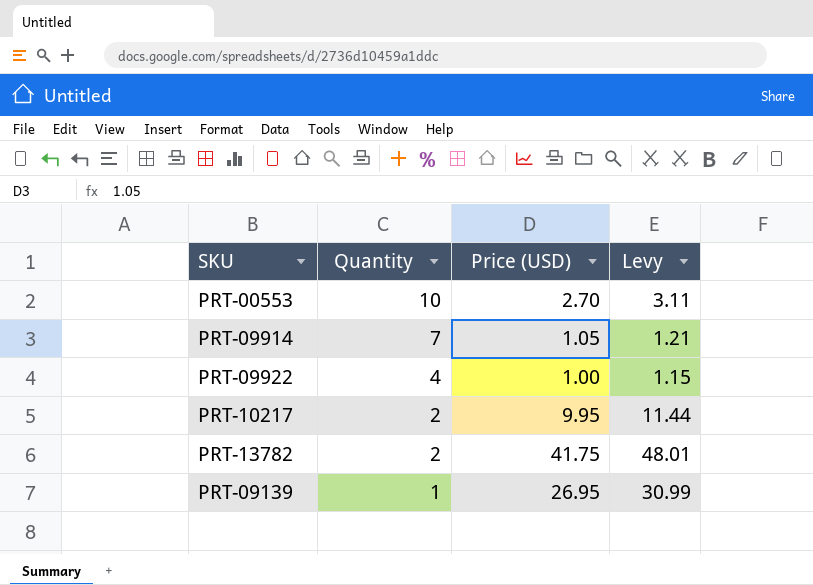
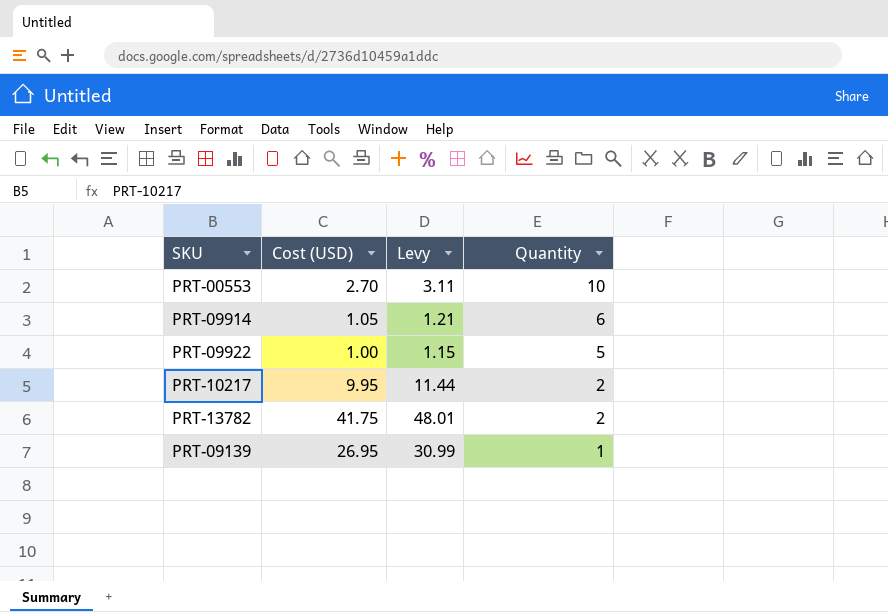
column name: Price (USD) -> Cost (USD)
column Quantity | position: 2 -> 4
PRT-09914 | Quantity: 7 -> 6
PRT-09922 | Quantity: 4 -> 5

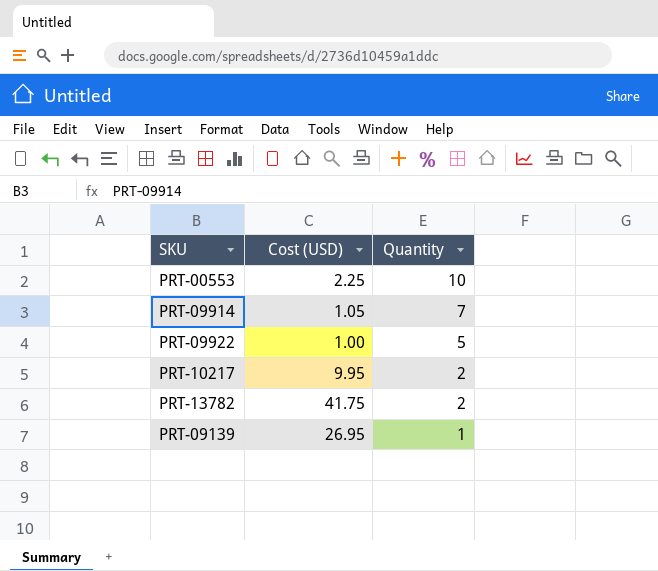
column Levy | formula: [Cost (USD)] * 1.15 -> none
PRT-00553 | Cost (USD): 2.70 -> 2.25
PRT-09914 | Quantity: 6 -> 7

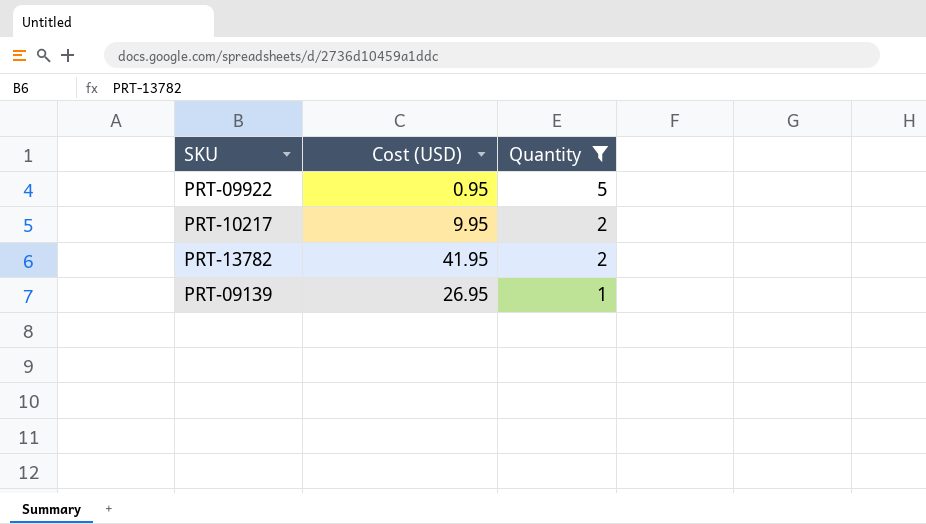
filter: none -> Quantity <= 5
PRT-09922 | Cost (USD): 1.00 -> 0.95
PRT-13782 | Cost (USD): 41.75 -> 41.95

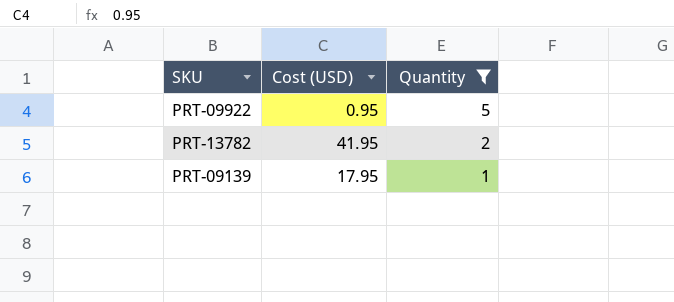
row PRT-10217: 9.95 | 2 -> none
PRT-09139 | Cost (USD): 26.95 -> 17.95

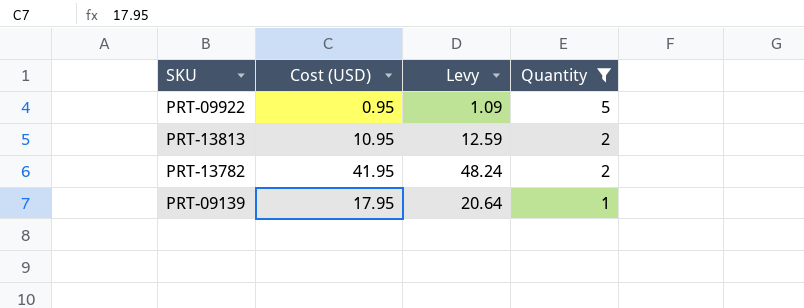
column Levy | formula: none -> [Cost (USD)] * 1.15
row PRT-13813: none -> 10.95 | 12.59 | 2

